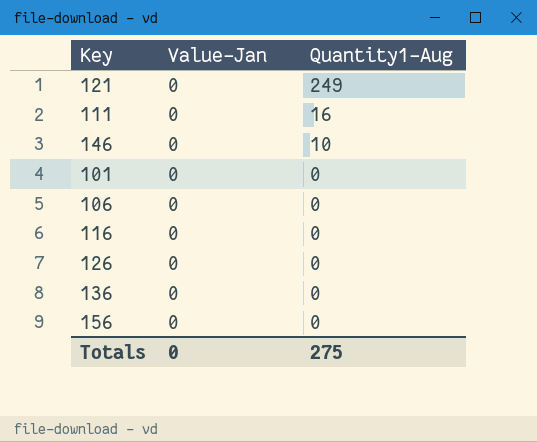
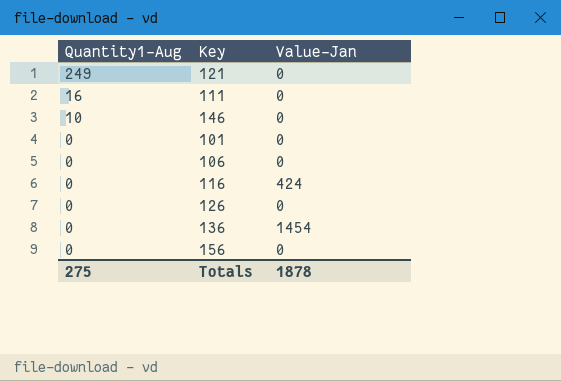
column Quantity1-Aug | position: 3 -> 1
116 | Value-Jan: 0 -> 424
136 | Value-Jan: 0 -> 1454
Totals | Value-Jan: 0 -> 1878

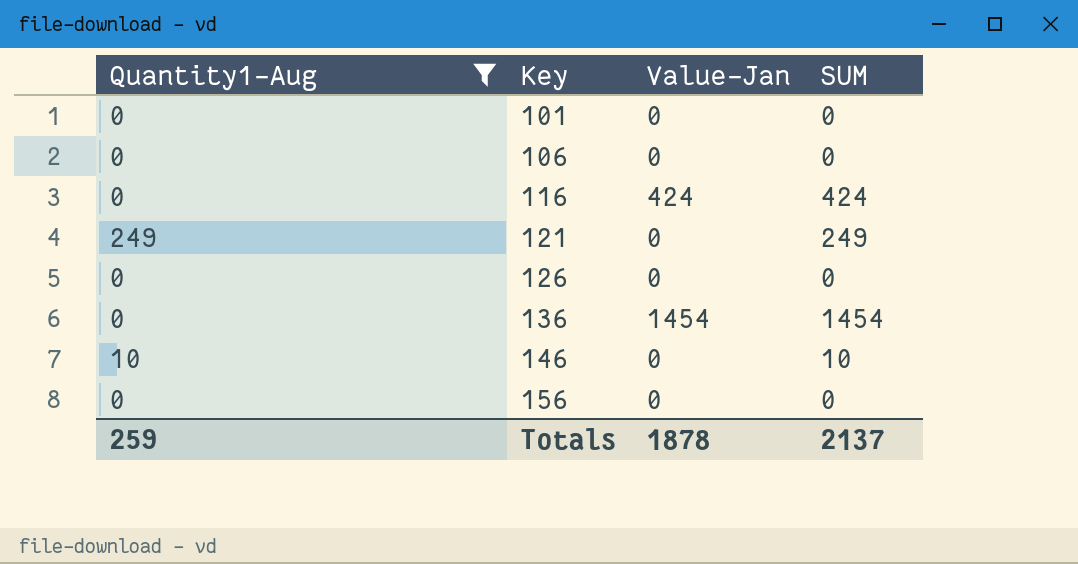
filter: none -> Quantity1-Aug != 16
row order: Quantity1-Aug descending -> Key ascending
column SUM | formula: none -> [Quantity1-Aug] + [Value-Jan]
Totals | Quantity1-Aug: 275 -> 259

